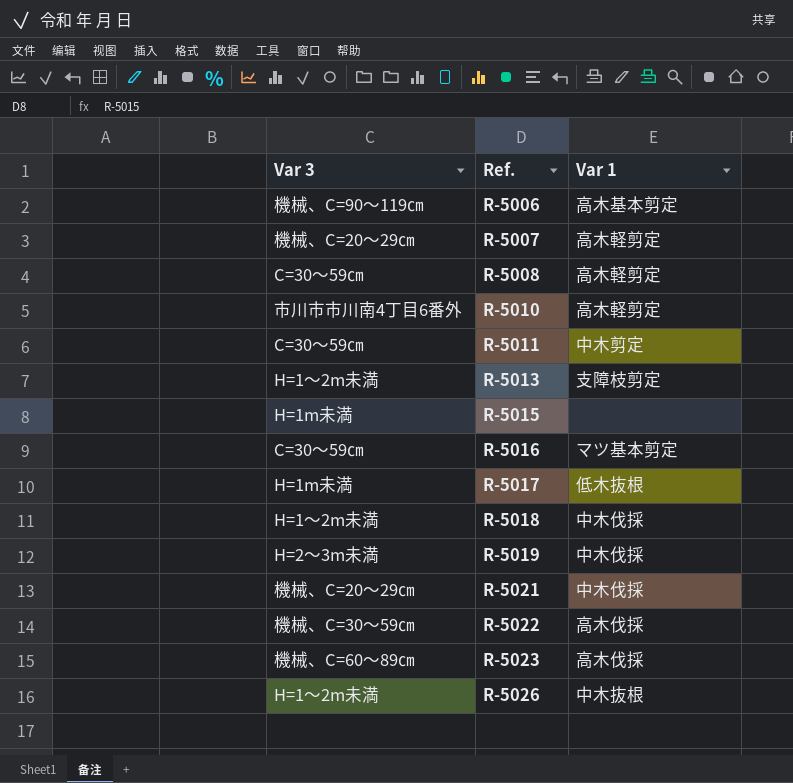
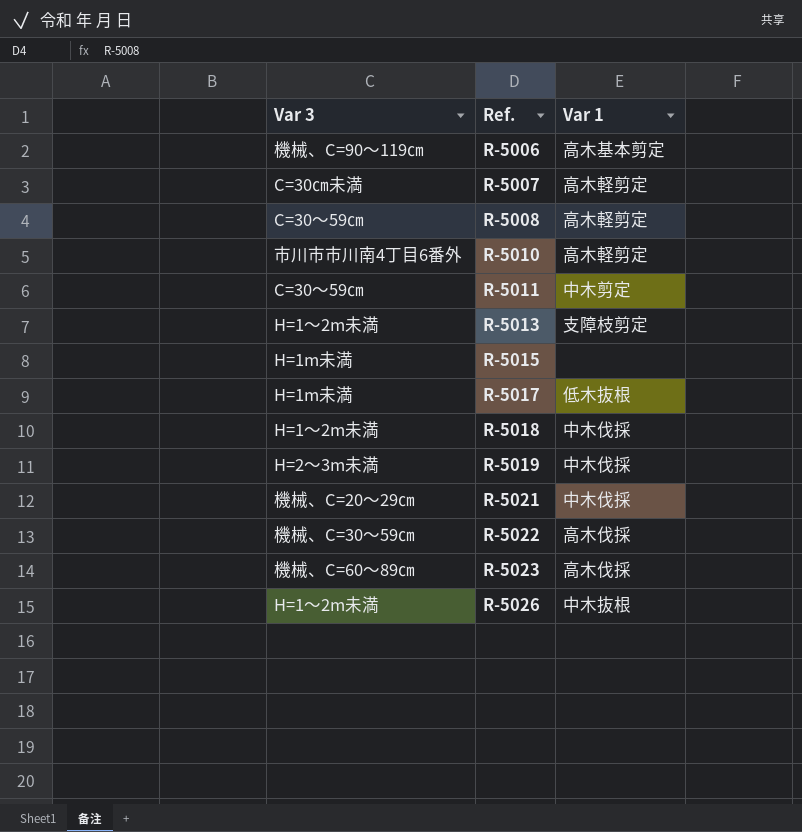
row R-5016: C=30～59㎝ | マツ基本剪定 -> none
R-5007 | Var 3: 機械、C=20～29㎝ -> C=30㎝未満

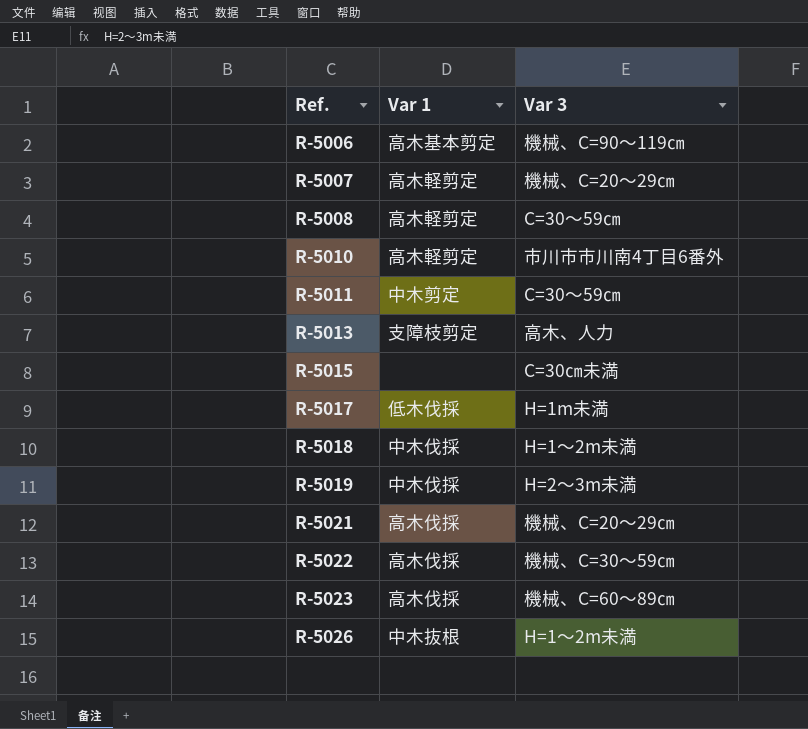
column Var 3 | position: 1 -> 3
R-5007 | Var 3: C=30㎝未満 -> 機械、C=20～29㎝
R-5013 | Var 3: H=1～2m未満 -> 高木、人力
R-5015 | Var 3: H=1m未満 -> C=30㎝未満
R-5017 | Var 1: 低木抜根 -> 低木伐採
R-5021 | Var 1: 中木伐採 -> 高木伐採

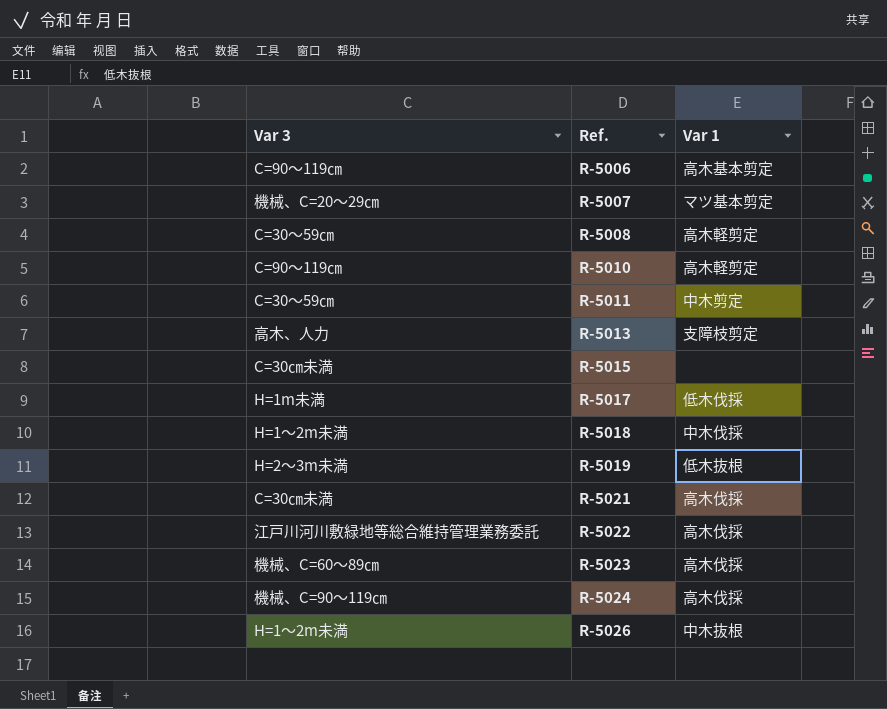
column Var 3 | position: 3 -> 1
R-5006 | Var 3: 機械、C=90～119㎝ -> C=90～119㎝
R-5007 | Var 1: 高木軽剪定 -> マツ基本剪定
R-5010 | Var 3: 市川市市川南4丁目6番外 -> C=90～119㎝
R-5019 | Var 1: 中木伐採 -> 低木抜根
R-5021 | Var 3: 機械、C=20～29㎝ -> C=30㎝未満
R-5022 | Var 3: 機械、C=30～59㎝ -> 江戸川河川敷緑地等総合維持管理業務委託
row R-5024: none -> 機械、C=90～119㎝ | 高木伐採

